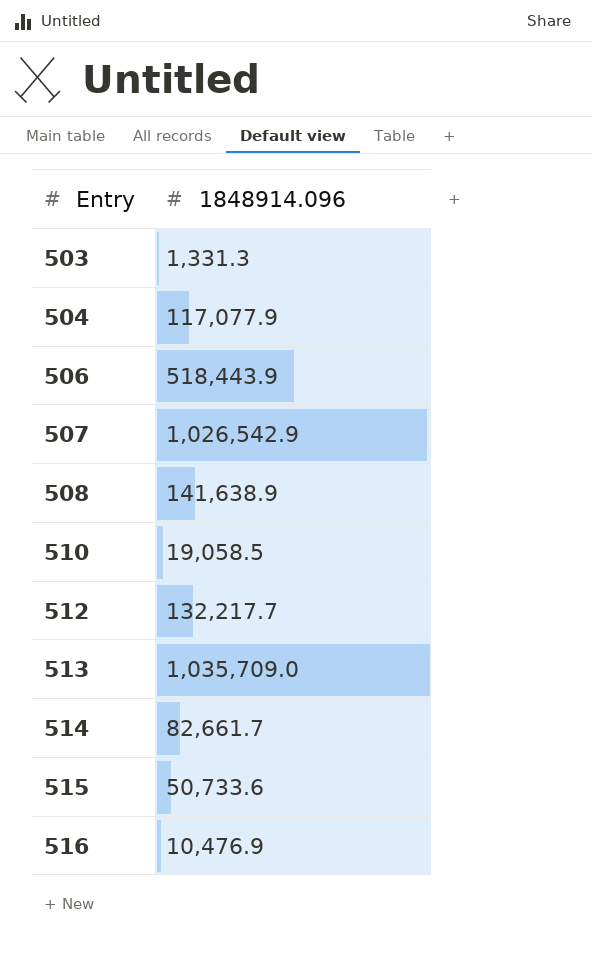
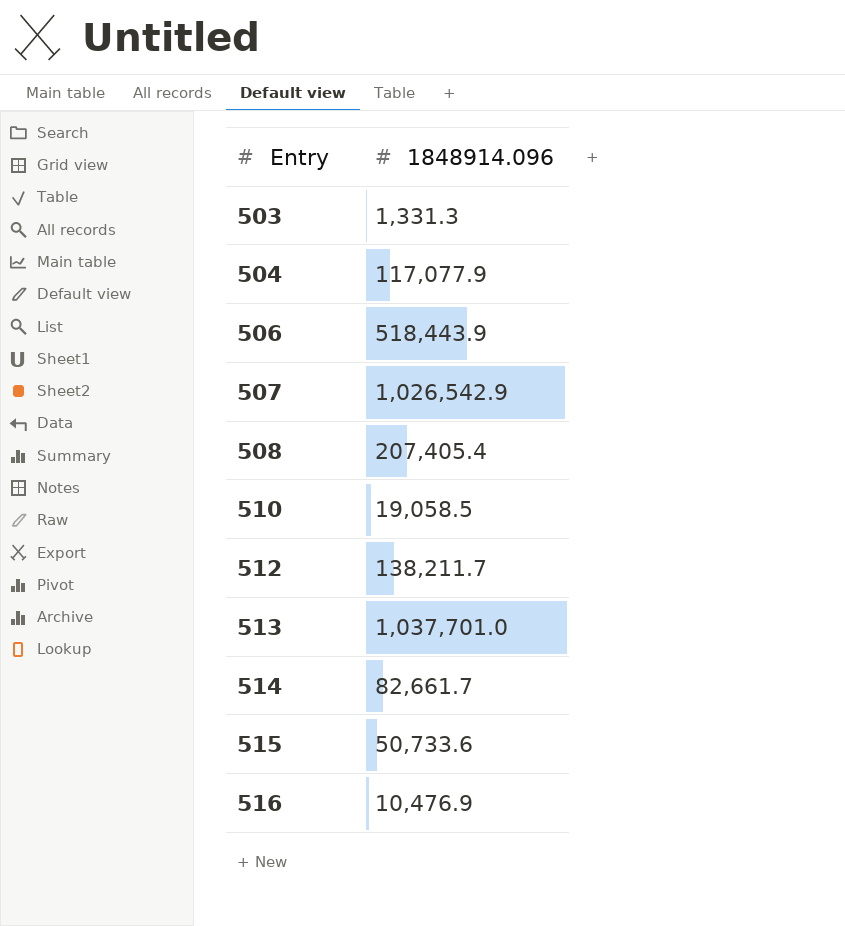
508 | 1848914.096: 141,638.9 -> 207,405.4
512 | 1848914.096: 132,217.7 -> 138,211.7
513 | 1848914.096: 1,035,709.0 -> 1,037,701.0

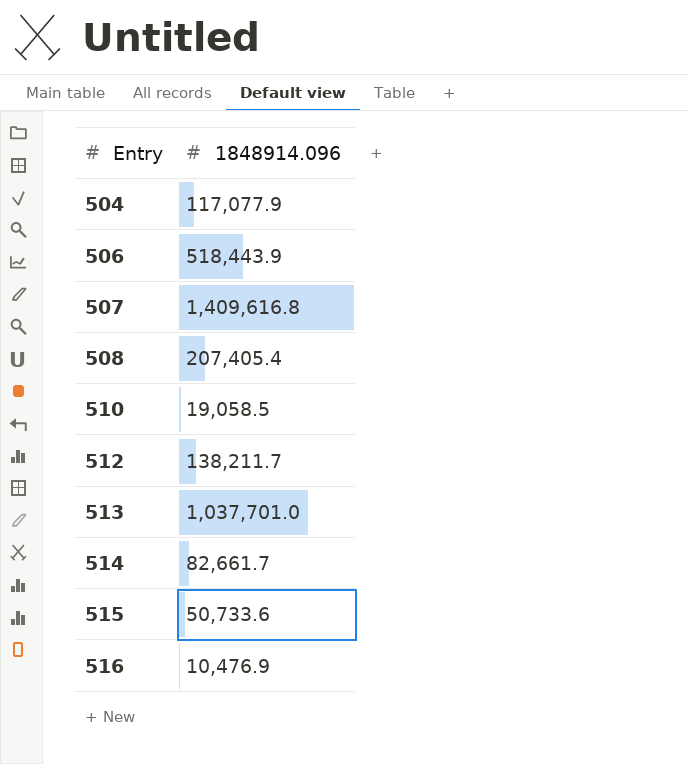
row 503: 1,331.3 -> none
507 | 1848914.096: 1,026,542.9 -> 1,409,616.8

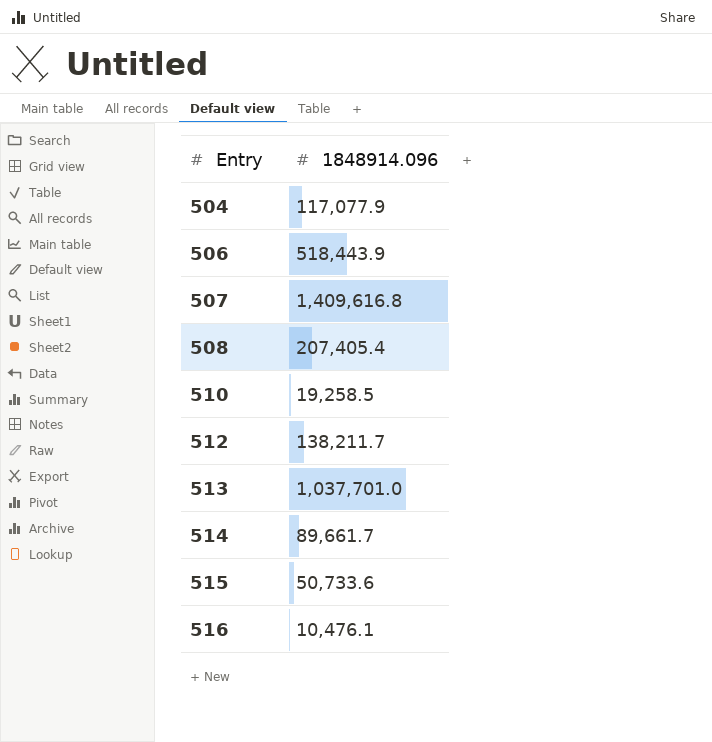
510 | 1848914.096: 19,058.5 -> 19,258.5
514 | 1848914.096: 82,661.7 -> 89,661.7
516 | 1848914.096: 10,476.9 -> 10,476.1

